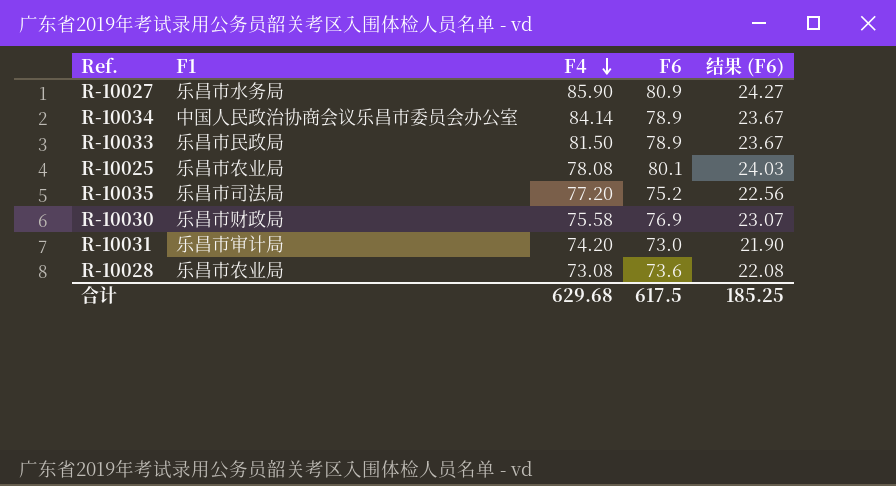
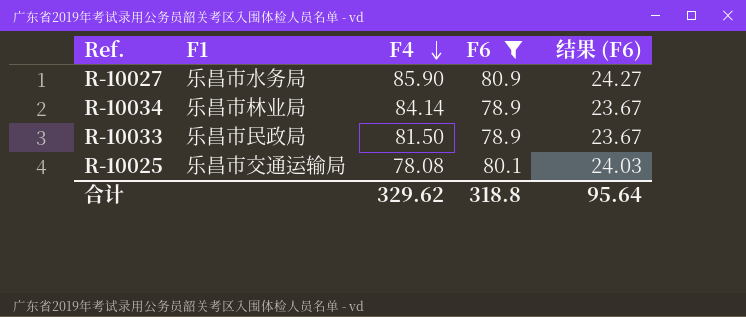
filter: none -> F6 >= 78.9
R-10034 | F1: 中国人民政治协商会议乐昌市委员会办公室 -> 乐昌市林业局
R-10025 | F1: 乐昌市农业局 -> 乐昌市交通运输局
合计 | F4: 629.68 -> 329.62
合计 | F6: 617.5 -> 318.8
合计 | 结果 (F6): 185.25 -> 95.64

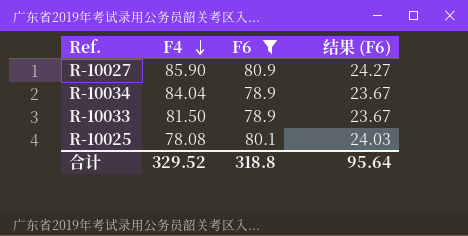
column F1 | position: 2 -> none
R-10034 | F4: 84.14 -> 84.04
合计 | F4: 329.62 -> 329.52

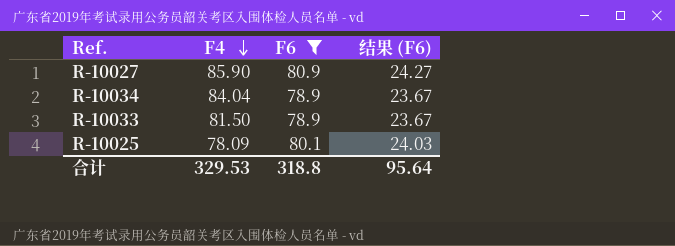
R-10025 | F4: 78.08 -> 78.09
合计 | F4: 329.52 -> 329.53

